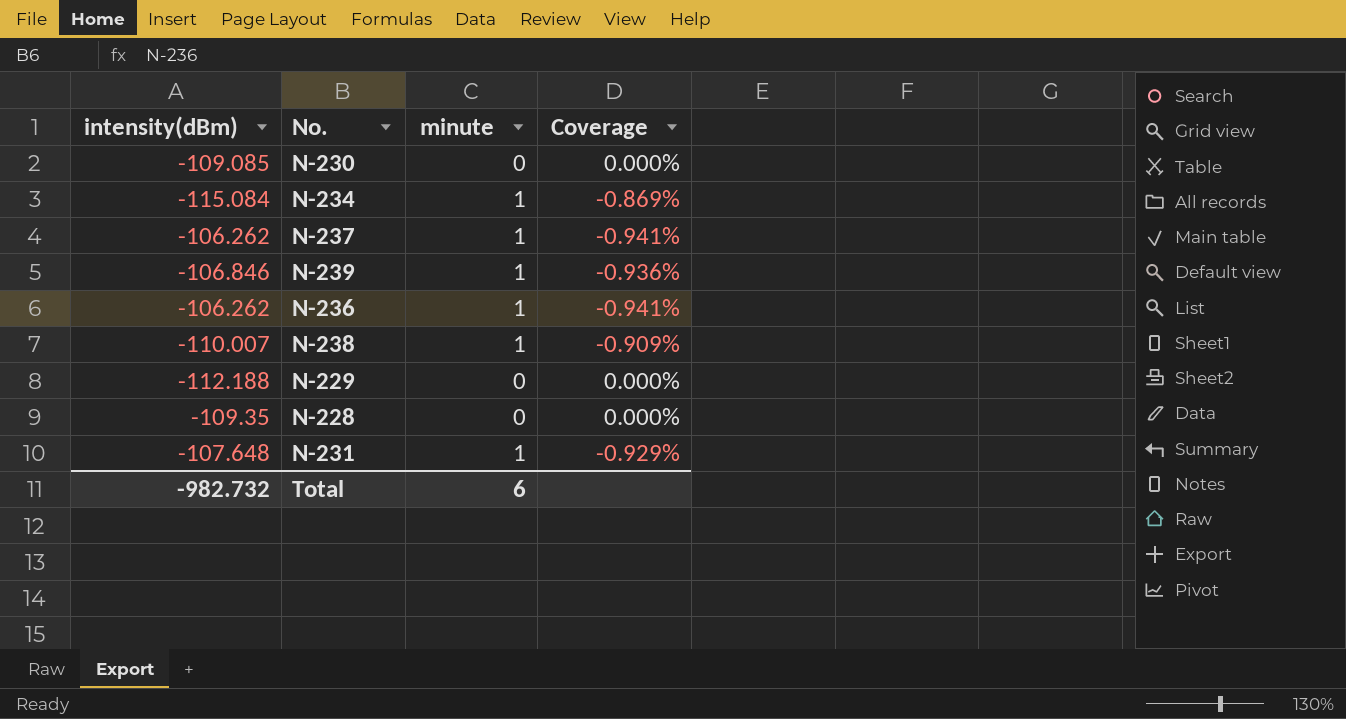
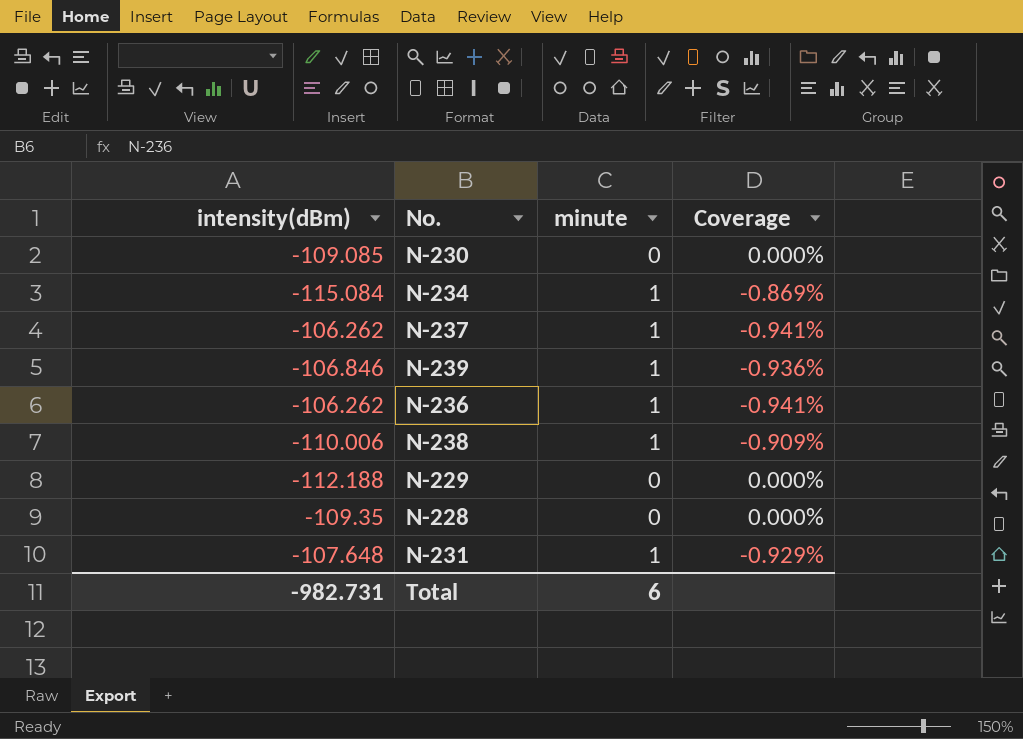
N-238 | intensity(dBm): -110.007 -> -110.006
Total | intensity(dBm): -982.732 -> -982.731

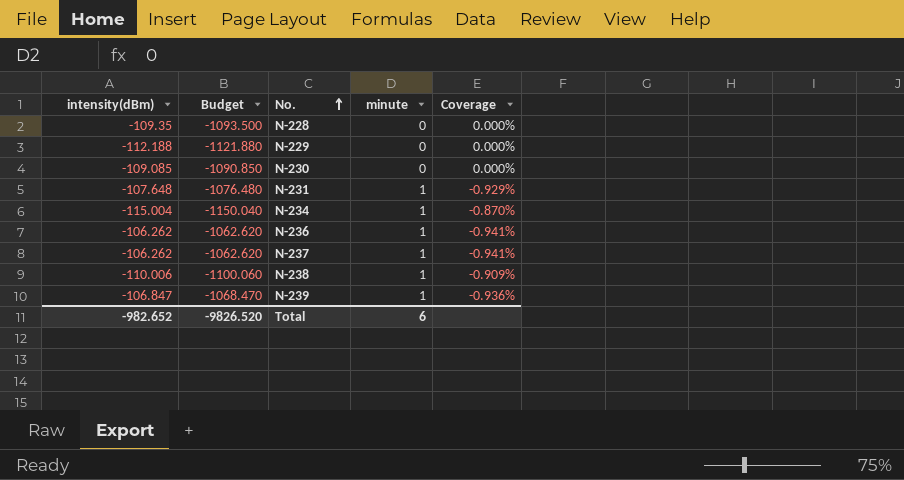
row order: none -> No. ascending
column Budget | formula: none -> [intensity(dBm)] * 10
N-234 | intensity(dBm): -115.084 -> -115.004
N-234 | Coverage: -0.869% -> -0.870%
N-239 | intensity(dBm): -106.846 -> -106.847
Total | intensity(dBm): -982.731 -> -982.652

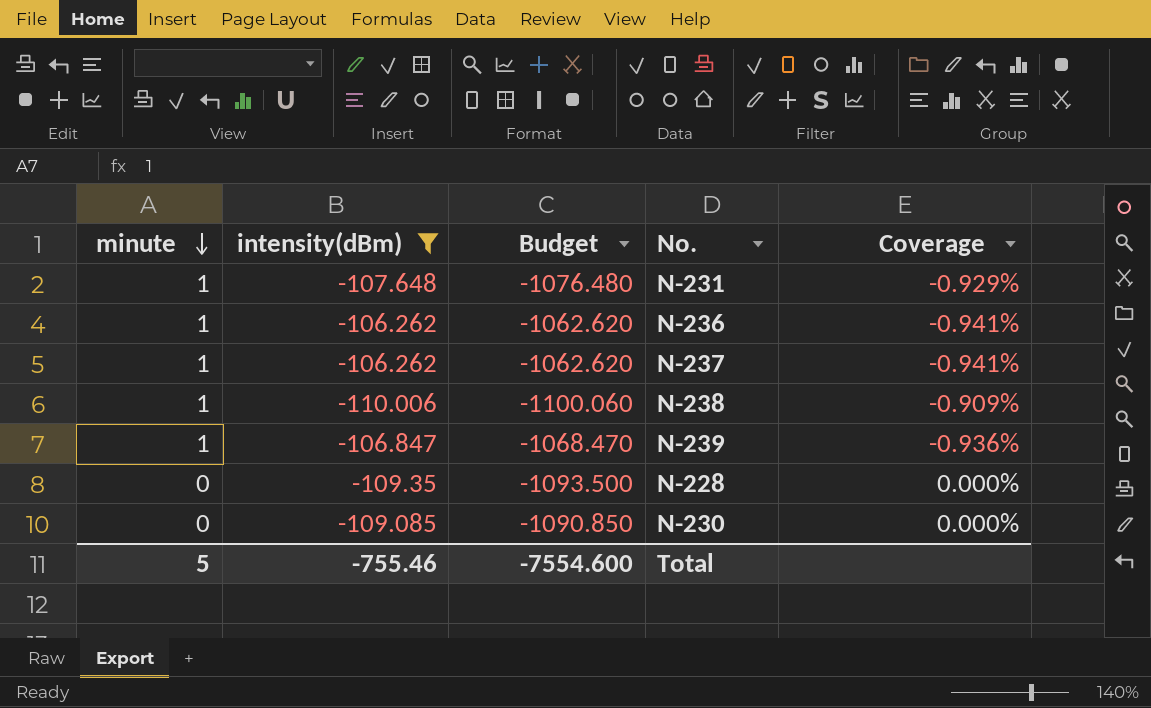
filter: none -> intensity(dBm) >= -110.006
row order: No. ascending -> minute descending
column minute | position: 4 -> 1
Total | minute: 6 -> 5
Total | intensity(dBm): -982.652 -> -755.46
Total | Budget: -9826.520 -> -7554.600

